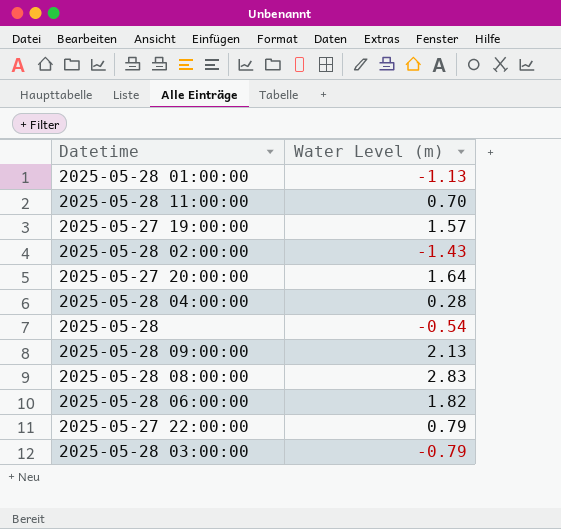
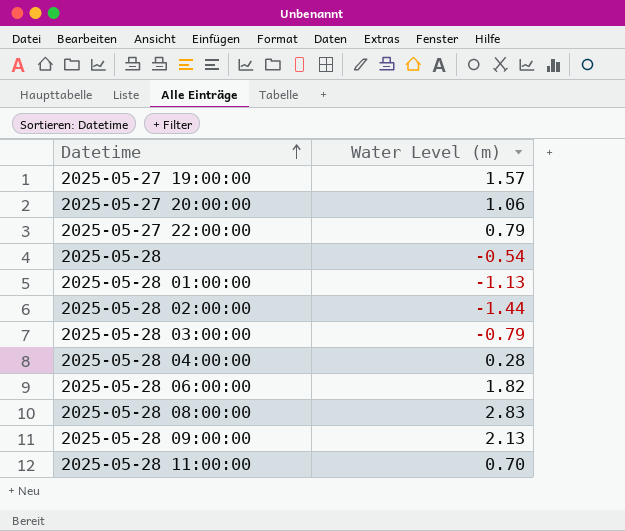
row order: none -> Datetime ascending
2025-05-27 20:00:00 | Water Level (m): 1.64 -> 1.06
2025-05-28 02:00:00 | Water Level (m): -1.43 -> -1.44

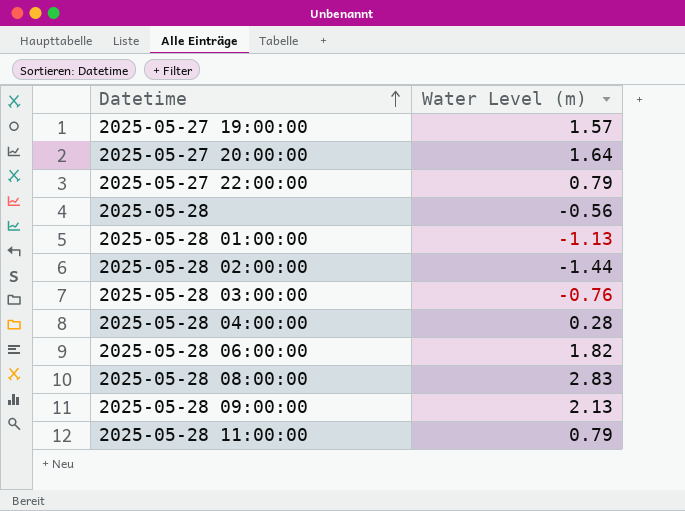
2025-05-27 20:00:00 | Water Level (m): 1.06 -> 1.64
2025-05-28 | Water Level (m): -0.54 -> -0.56
2025-05-28 03:00:00 | Water Level (m): -0.79 -> -0.76
2025-05-28 11:00:00 | Water Level (m): 0.70 -> 0.79

